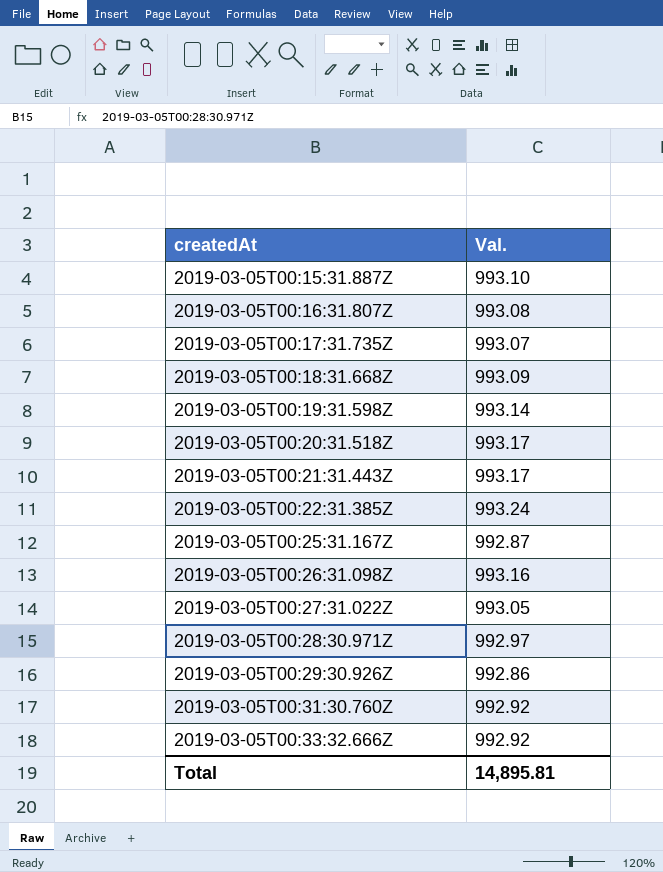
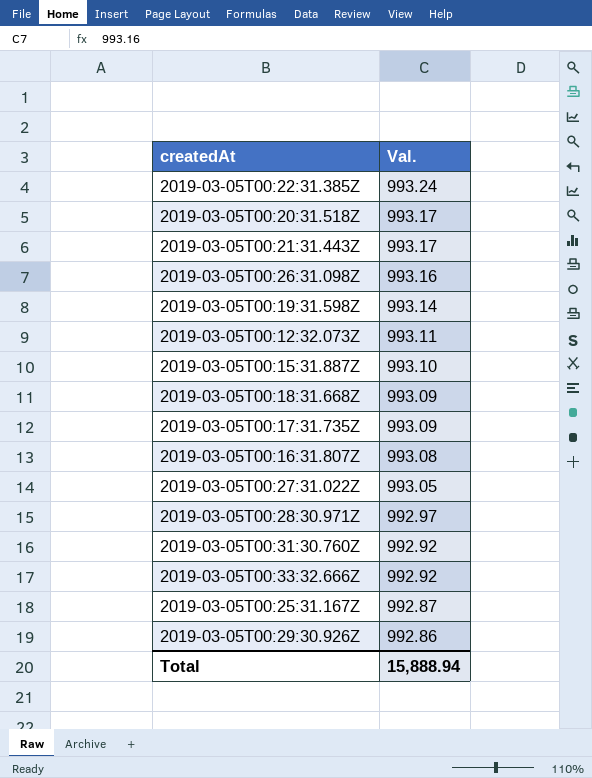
row order: createdAt ascending -> Val. descending
row 2019-03-05T00:12:32.073Z: none -> 993.11
2019-03-05T00:17:31.735Z | Val.: 993.07 -> 993.09
Total | Val.: 14,895.81 -> 15,888.94

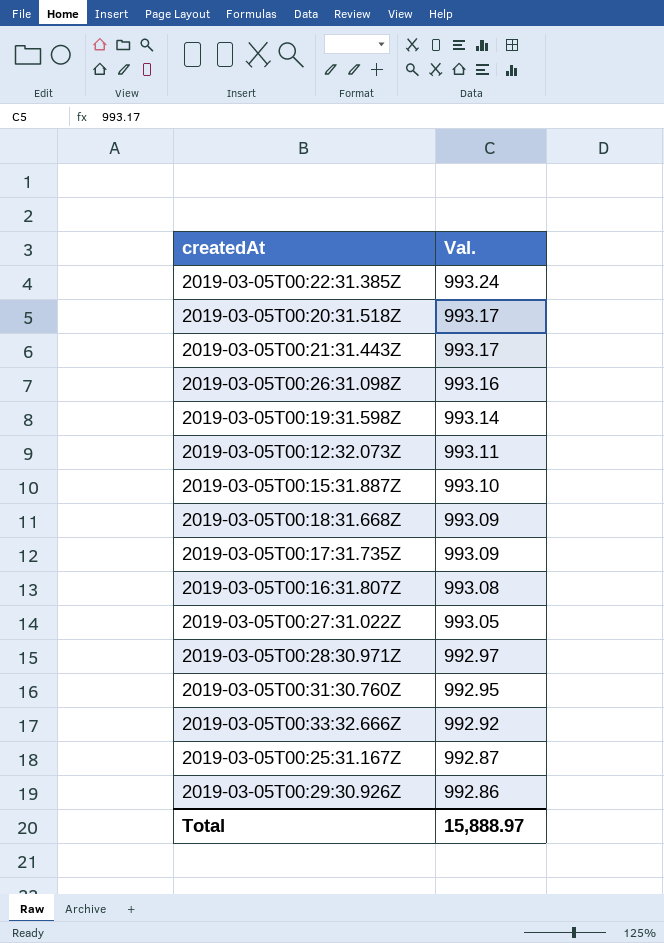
2019-03-05T00:31:30.760Z | Val.: 992.92 -> 992.95
Total | Val.: 15,888.94 -> 15,888.97

